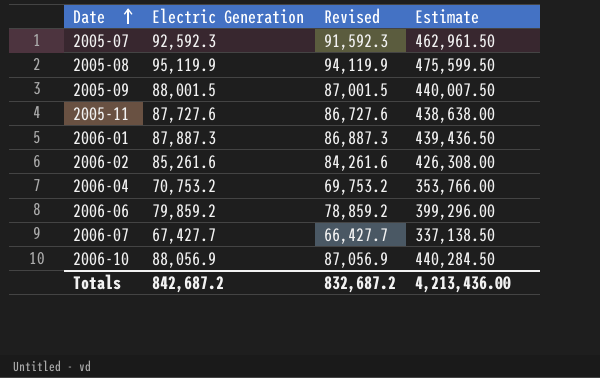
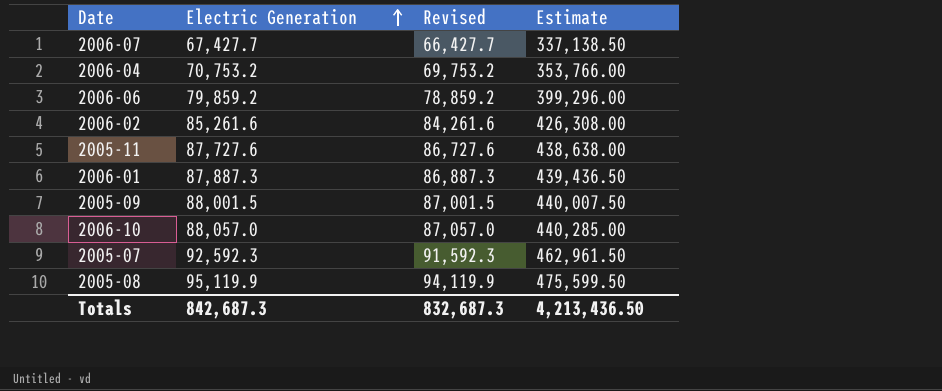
row order: Date ascending -> Electric Generation ascending
2006-10 | Electric Generation: 88,056.9 -> 88,057.0
2006-10 | Revised: 87,056.9 -> 87,057.0
2006-10 | Estimate: 440,284.50 -> 440,285.00
Totals | Electric Generation: 842,687.2 -> 842,687.3
Totals | Revised: 832,687.2 -> 832,687.3
Totals | Estimate: 4,213,436.00 -> 4,213,436.50

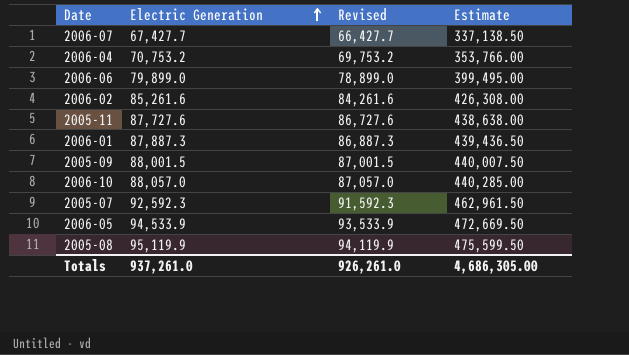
2006-06 | Electric Generation: 79,859.2 -> 79,899.0
2006-06 | Revised: 78,859.2 -> 78,899.0
2006-06 | Estimate: 399,296.00 -> 399,495.00
row 2006-05: none -> 94,533.9 | 93,533.9 | 472,669.50
Totals | Electric Generation: 842,687.3 -> 937,261.0
Totals | Revised: 832,687.3 -> 926,261.0
Totals | Estimate: 4,213,436.50 -> 4,686,305.00

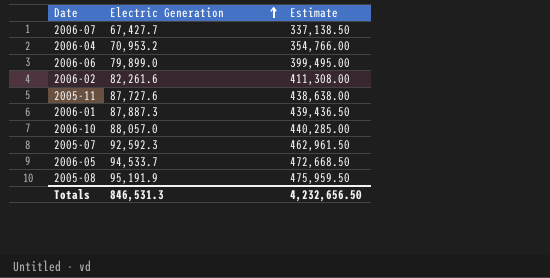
column Revised | formula: [Electric Generation] - 1000 -> none
row 2005-09: 88,001.5 | 87,001.5 | 440,007.50 -> none
2006-04 | Electric Generation: 70,753.2 -> 70,953.2
2006-04 | Estimate: 353,766.00 -> 354,766.00
2006-02 | Electric Generation: 85,261.6 -> 82,261.6
2006-02 | Estimate: 426,308.00 -> 411,308.00
2006-05 | Electric Generation: 94,533.9 -> 94,533.7
2006-05 | Estimate: 472,669.50 -> 472,668.50
2005-08 | Electric Generation: 95,119.9 -> 95,191.9
2005-08 | Estimate: 475,599.50 -> 475,959.50
Totals | Electric Generation: 937,261.0 -> 846,531.3
Totals | Estimate: 4,686,305.00 -> 4,232,656.50

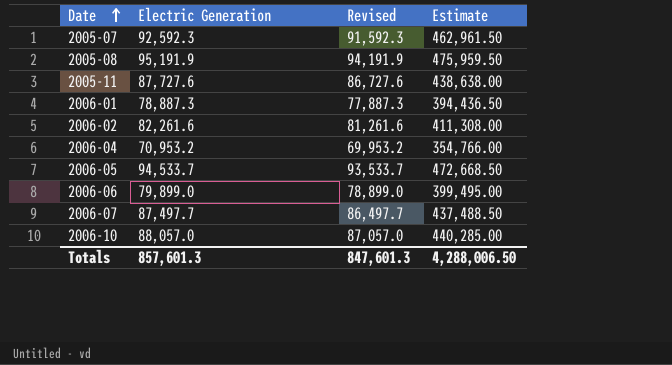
row order: Electric Generation ascending -> Date ascending
column Revised | formula: none -> [Electric Generation] - 1000
2006-01 | Electric Generation: 87,887.3 -> 78,887.3
2006-01 | Estimate: 439,436.50 -> 394,436.50
2006-07 | Electric Generation: 67,427.7 -> 87,497.7
2006-07 | Estimate: 337,138.50 -> 437,488.50
Totals | Electric Generation: 846,531.3 -> 857,601.3
Totals | Estimate: 4,232,656.50 -> 4,288,006.50

